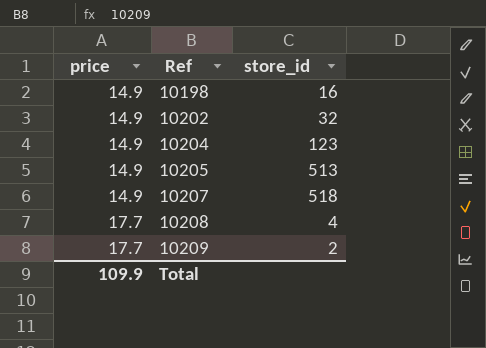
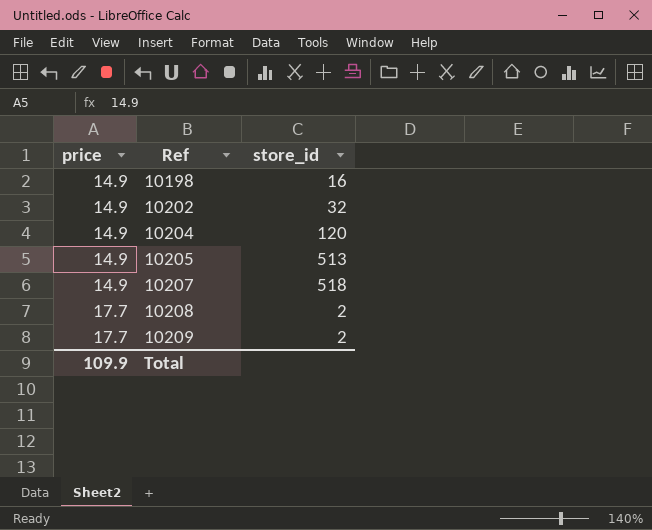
10204 | store_id: 123 -> 120
10208 | store_id: 4 -> 2

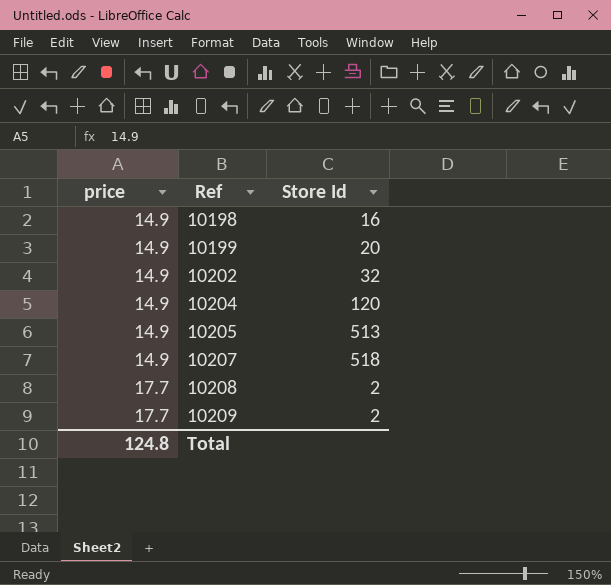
column name: store_id -> Store Id
row 10199: none -> 14.9 | 20
Total | price: 109.9 -> 124.8

